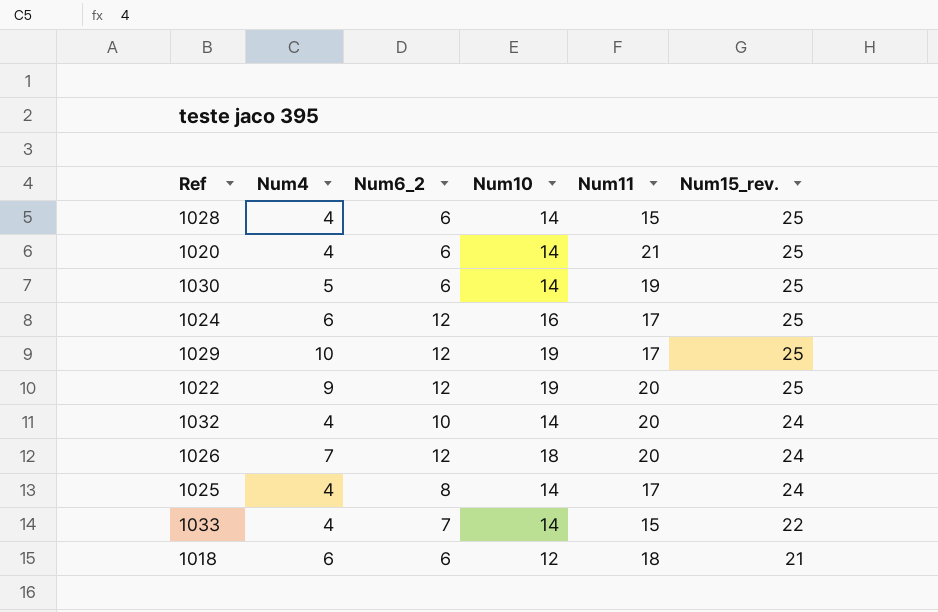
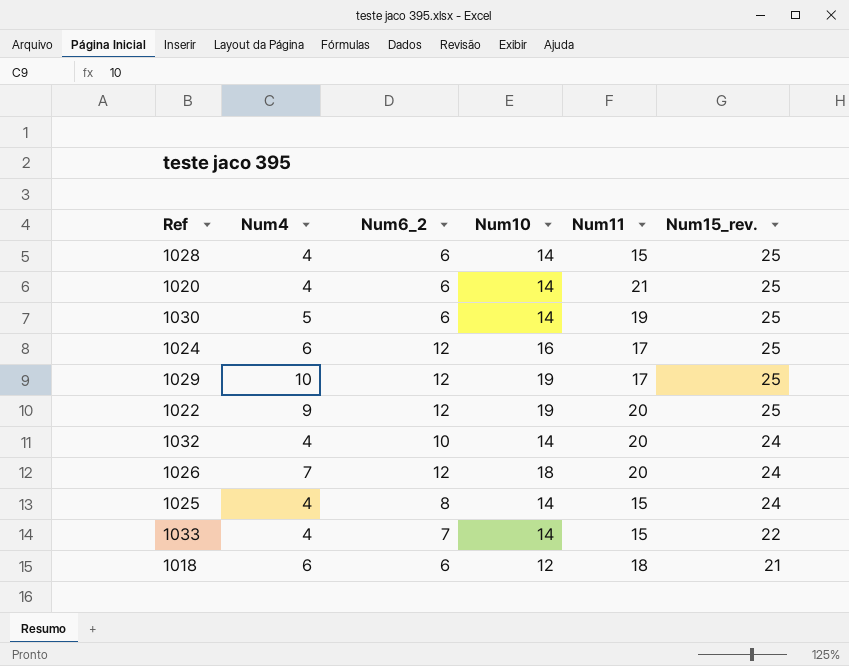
1025 | Num11: 17 -> 15

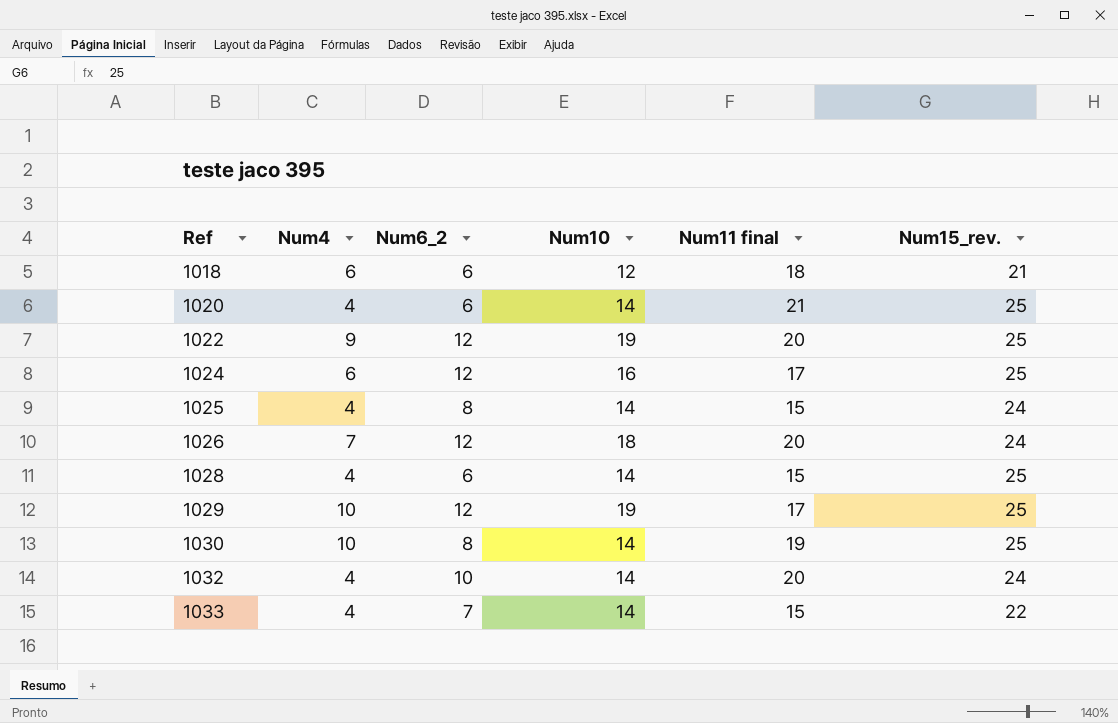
row order: Num15_rev. descending -> Ref ascending
column name: Num11 -> Num11 final
1030 | Num4: 5 -> 10
1030 | Num6_2: 6 -> 8

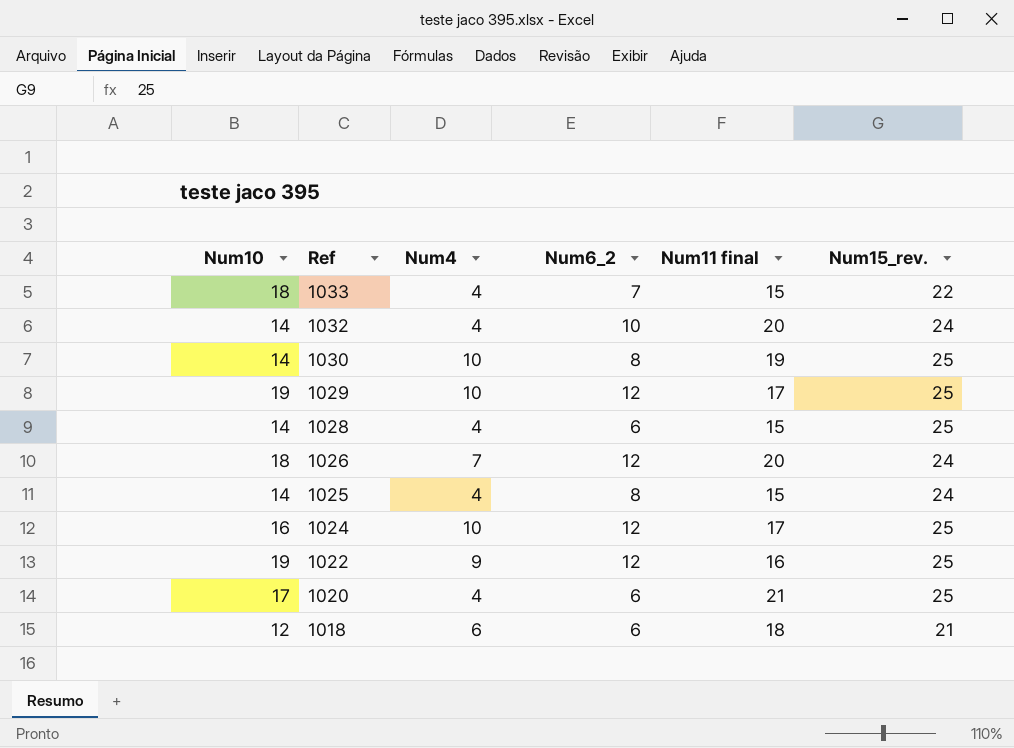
row order: Ref ascending -> Ref descending
column Num10 | position: 4 -> 1
1033 | Num10: 14 -> 18
1024 | Num4: 6 -> 10
1022 | Num11 final: 20 -> 16
1020 | Num10: 14 -> 17

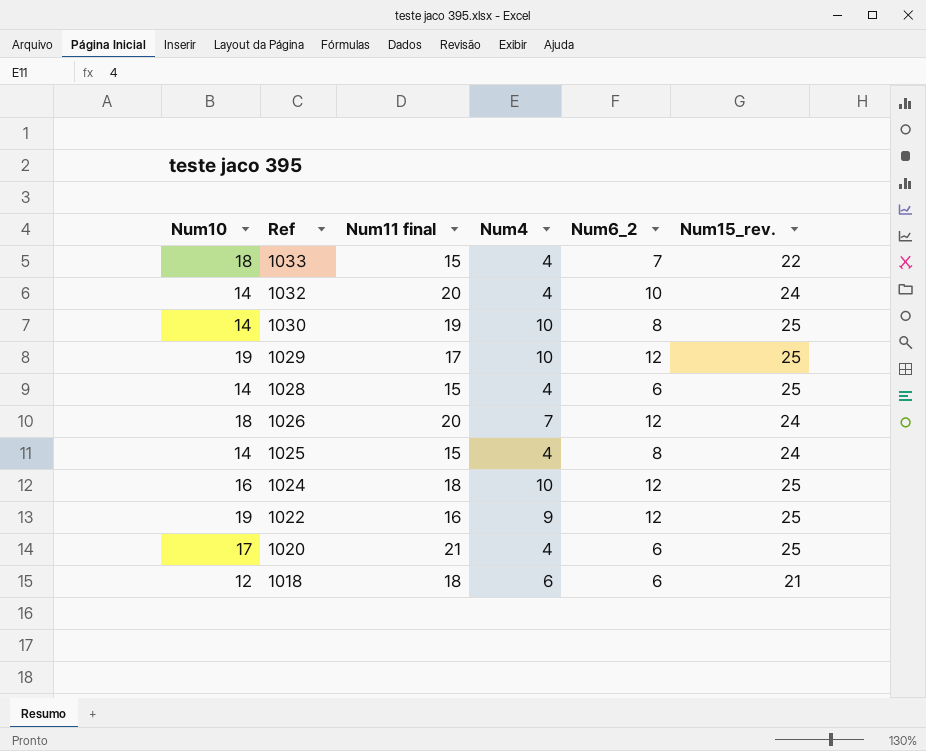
column Num11 final | position: 5 -> 3
1024 | Num11 final: 17 -> 18

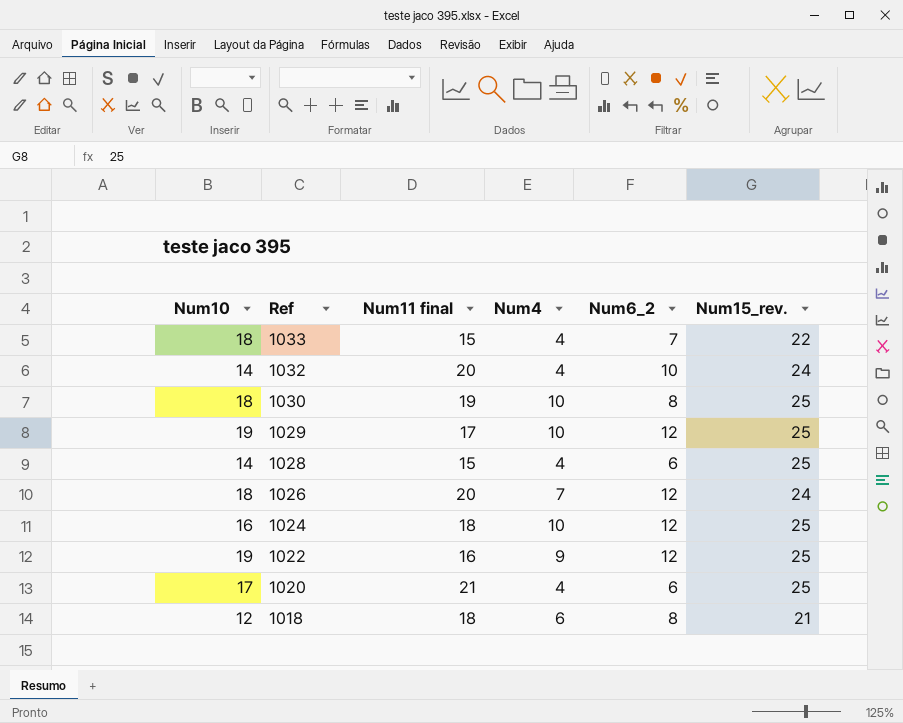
row 1025: 14 | 15 | 4 | 8 | 24 -> none
1030 | Num10: 14 -> 18
1018 | Num6_2: 6 -> 8

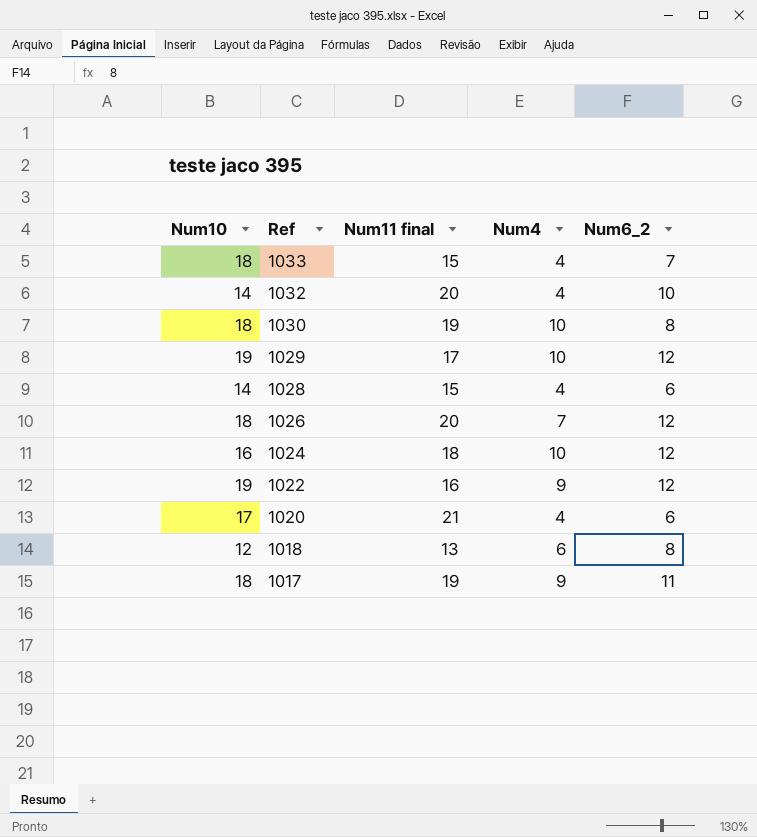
column Num15_rev. | position: 6 -> none
1018 | Num11 final: 18 -> 13
row 1017: none -> 18 | 19 | 9 | 11

